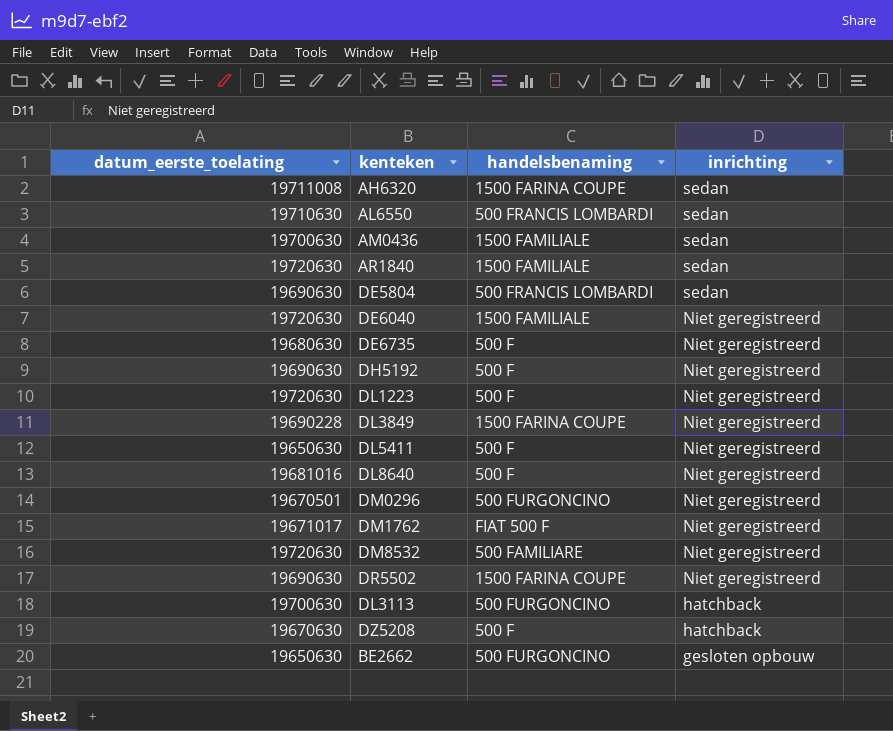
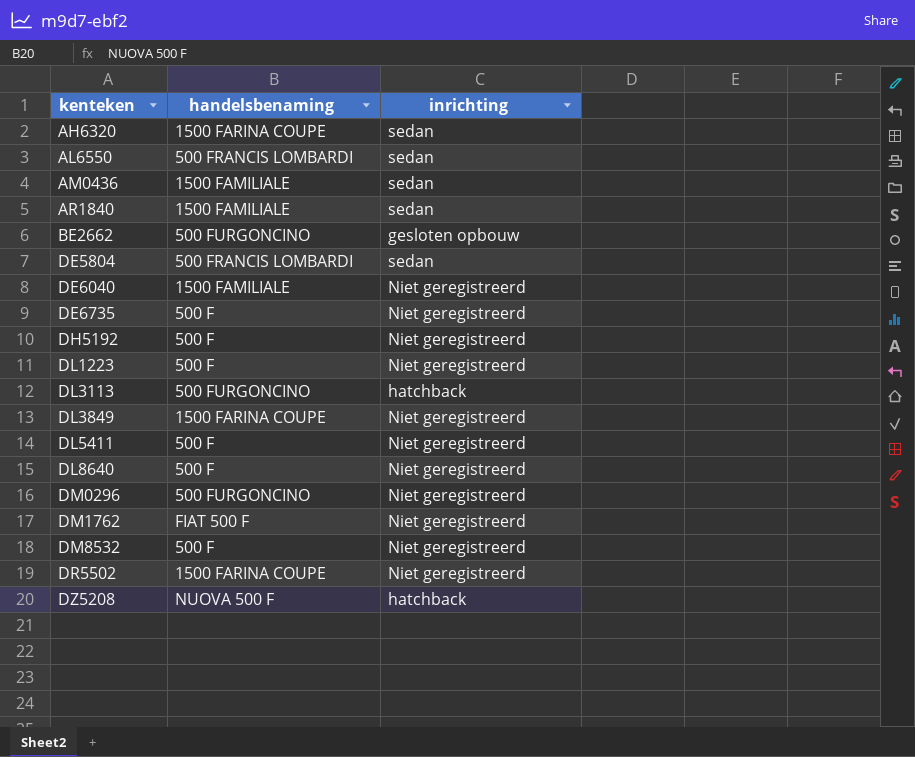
row order: inrichting descending -> kenteken ascending
column datum_eerste_toelating | position: 1 -> none
DM8532 | handelsbenaming: 500 FAMILIARE -> 500 F
DZ5208 | handelsbenaming: 500 F -> NUOVA 500 F

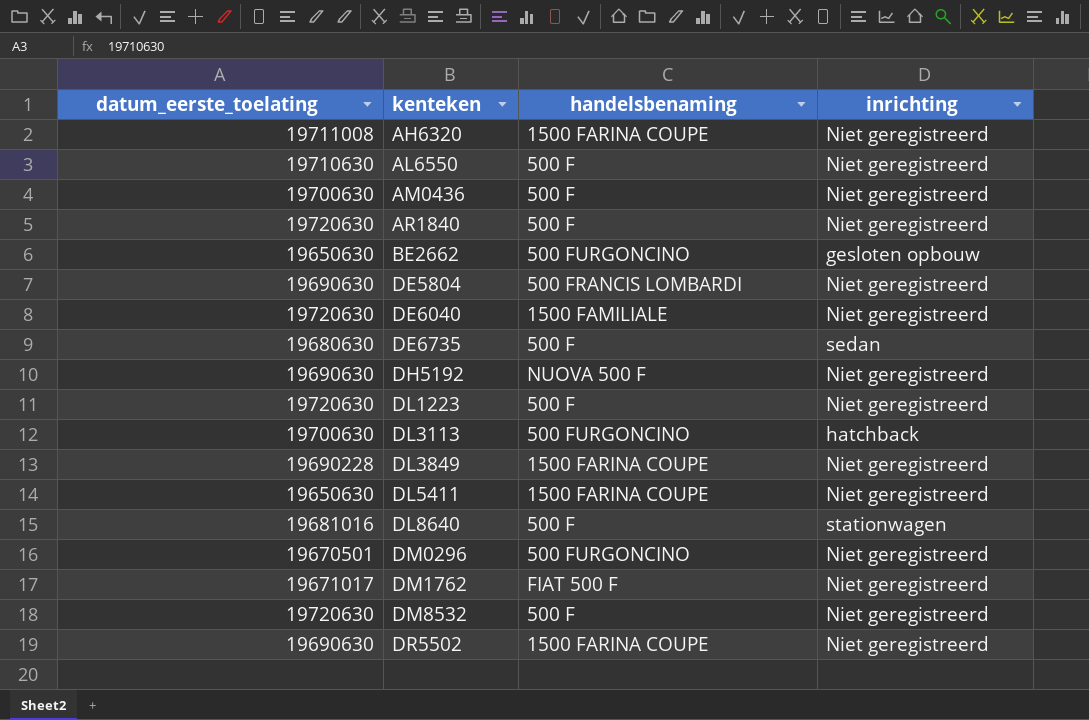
column datum_eerste_toelating | position: none -> 1
row DZ5208: NUOVA 500 F | hatchback -> none
AH6320 | inrichting: sedan -> Niet geregistreerd
AL6550 | handelsbenaming: 500 FRANCIS LOMBARDI -> 500 F
AL6550 | inrichting: sedan -> Niet geregistreerd
AM0436 | handelsbenaming: 1500 FAMILIALE -> 500 F
AM0436 | inrichting: sedan -> Niet geregistreerd
AR1840 | handelsbenaming: 1500 FAMILIALE -> 500 F
AR1840 | inrichting: sedan -> Niet geregistreerd
DE5804 | inrichting: sedan -> Niet geregistreerd
DE6735 | inrichting: Niet geregistreerd -> sedan
DH5192 | handelsbenaming: 500 F -> NUOVA 500 F
DL5411 | handelsbenaming: 500 F -> 1500 FARINA COUPE
DL8640 | inrichting: Niet geregistreerd -> stationwagen

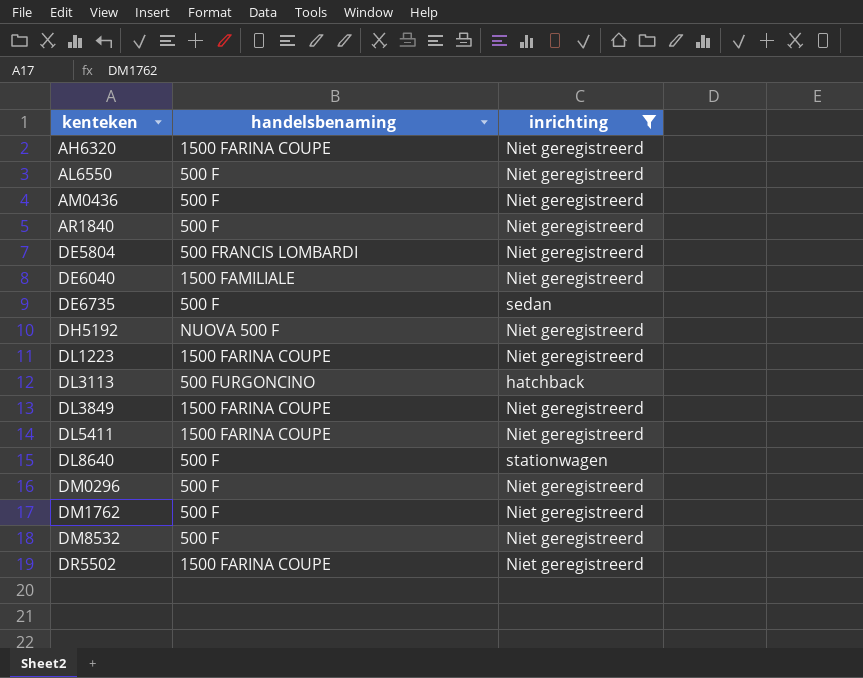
filter: none -> inrichting != gesloten opbouw
column datum_eerste_toelating | position: 1 -> none
DL1223 | handelsbenaming: 500 F -> 1500 FARINA COUPE
DM0296 | handelsbenaming: 500 FURGONCINO -> 500 F
DM1762 | handelsbenaming: FIAT 500 F -> 500 F

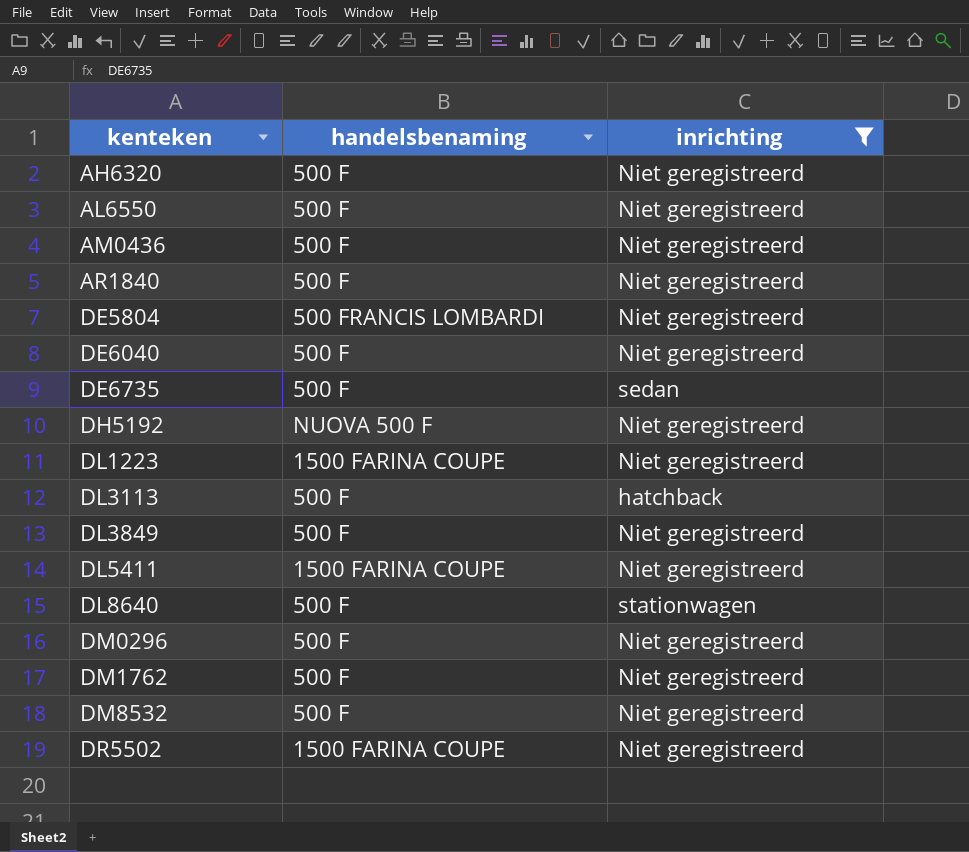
AH6320 | handelsbenaming: 1500 FARINA COUPE -> 500 F
DE6040 | handelsbenaming: 1500 FAMILIALE -> 500 F
DL3113 | handelsbenaming: 500 FURGONCINO -> 500 F
DL3849 | handelsbenaming: 1500 FARINA COUPE -> 500 F

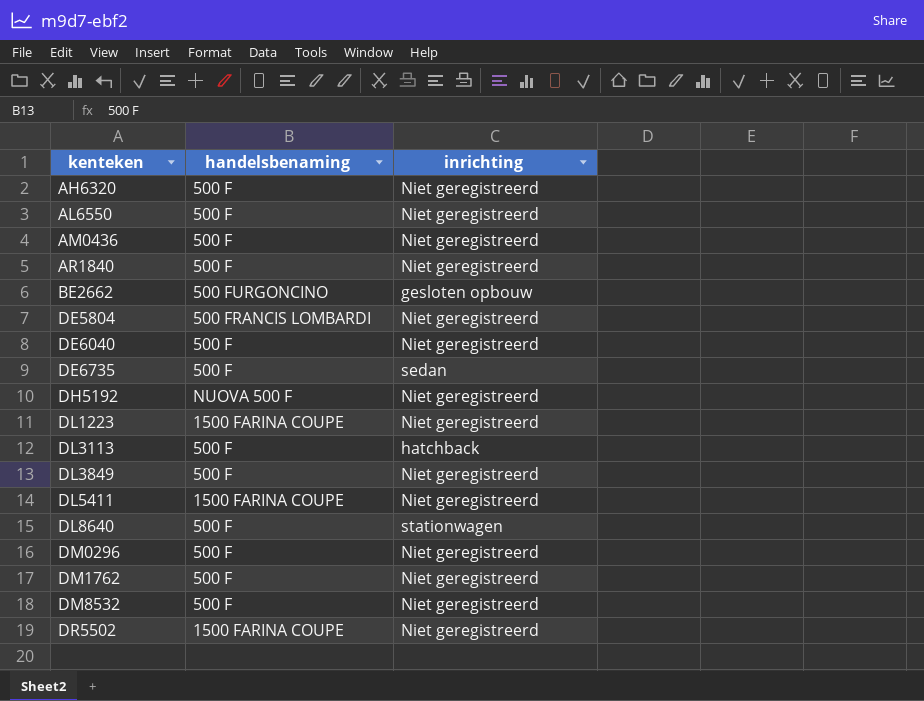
filter: inrichting != gesloten opbouw -> none

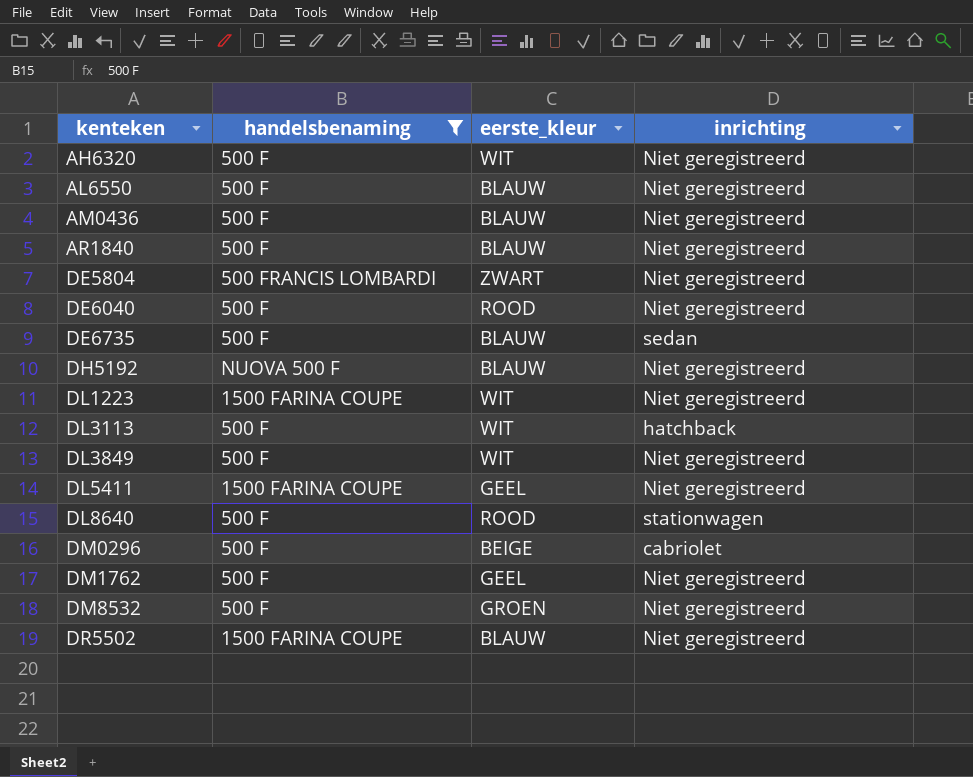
filter: none -> handelsbenaming != 500 FURGONCINO
column eerste_kleur | position: none -> 3
DM0296 | inrichting: Niet geregistreerd -> cabriolet

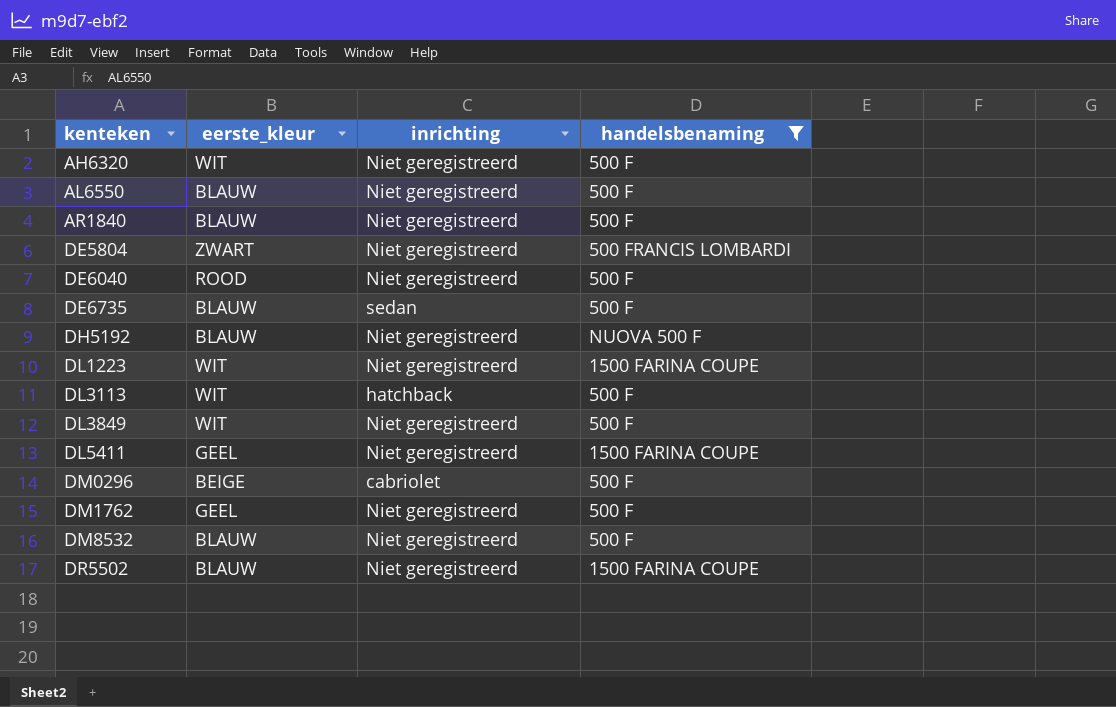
column handelsbenaming | position: 2 -> 4
row AM0436: 500 F | BLAUW | Niet geregistreerd -> none
row DL8640: 500 F | ROOD | stationwagen -> none
DM8532 | eerste_kleur: GROEN -> BLAUW

